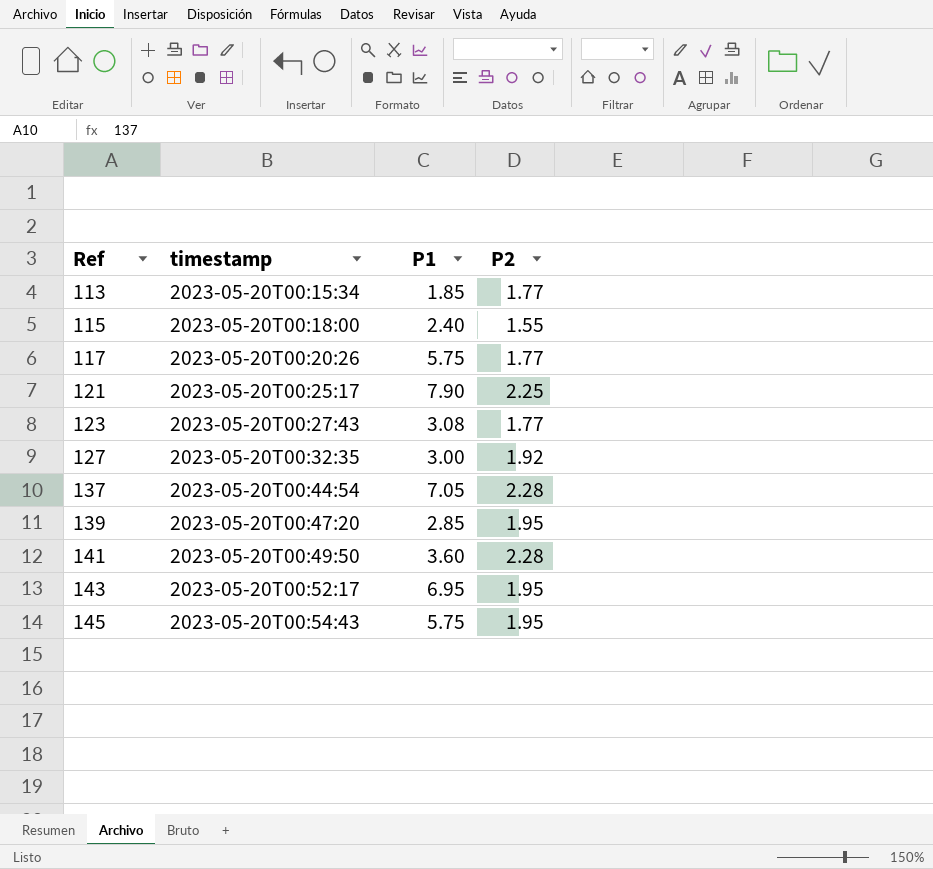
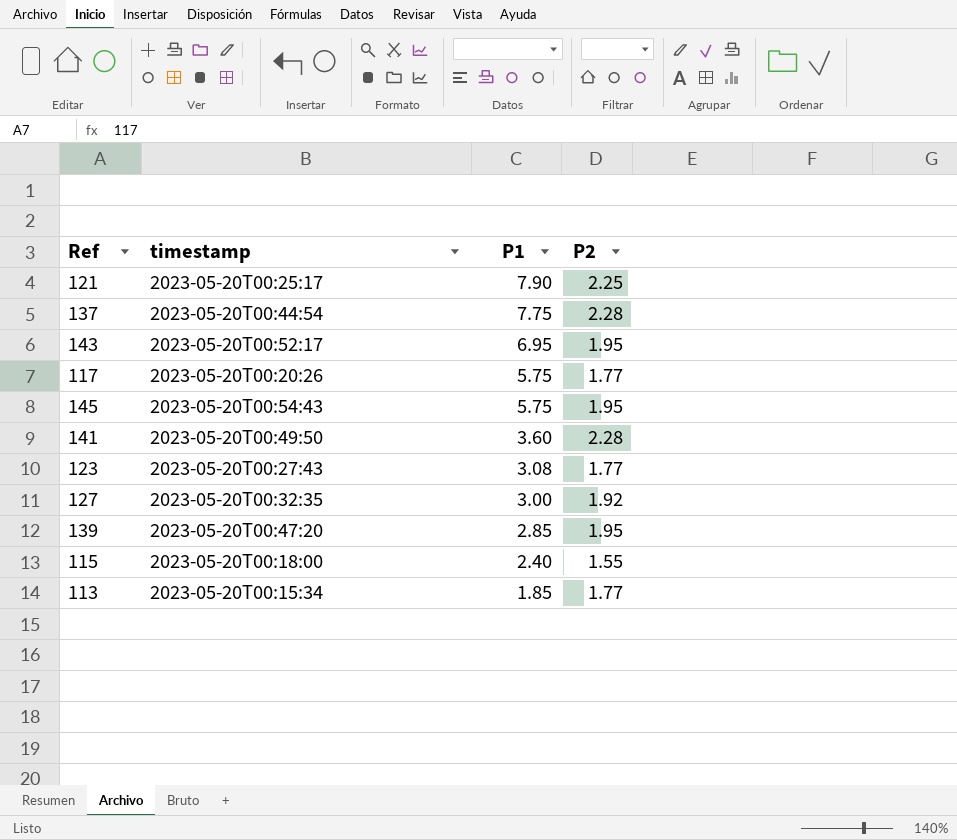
row order: Ref ascending -> P1 descending
137 | P1: 7.05 -> 7.75

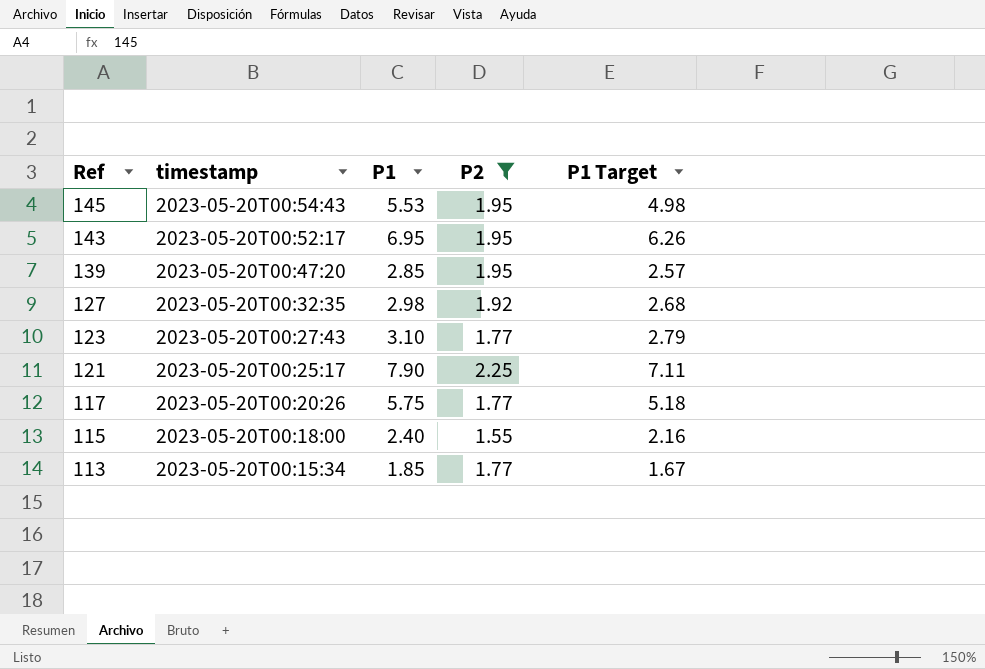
filter: none -> P2 != 2.28
row order: P1 descending -> Ref descending
column P1 Target | formula: none -> [P1] * 0.9
145 | P1: 5.75 -> 5.53
127 | P1: 3.00 -> 2.98
123 | P1: 3.08 -> 3.10

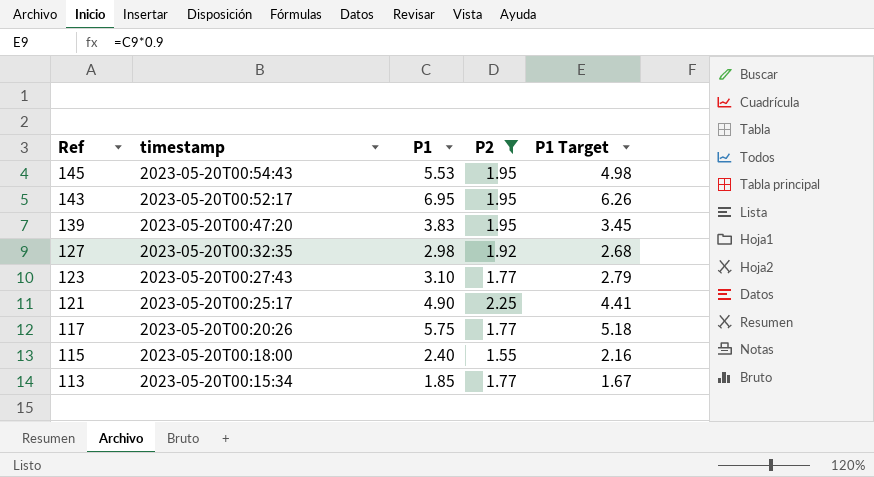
139 | P1: 2.85 -> 3.83
139 | P1 Target: 2.57 -> 3.45
121 | P1: 7.90 -> 4.90
121 | P1 Target: 7.11 -> 4.41

